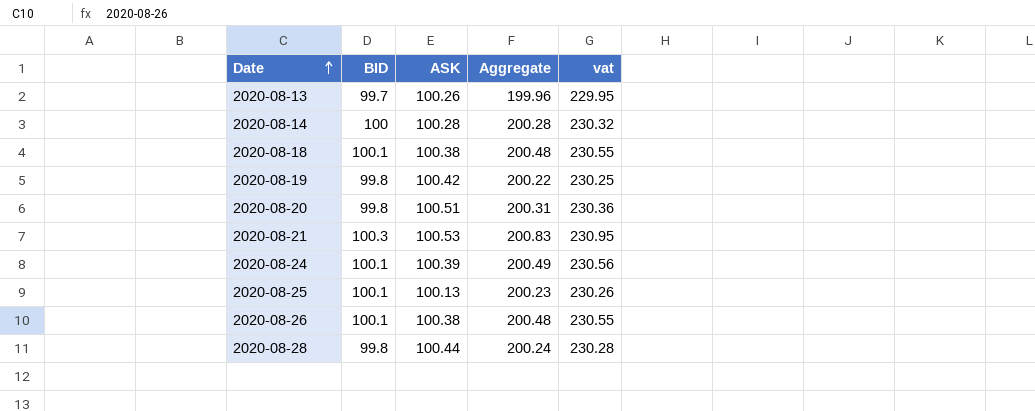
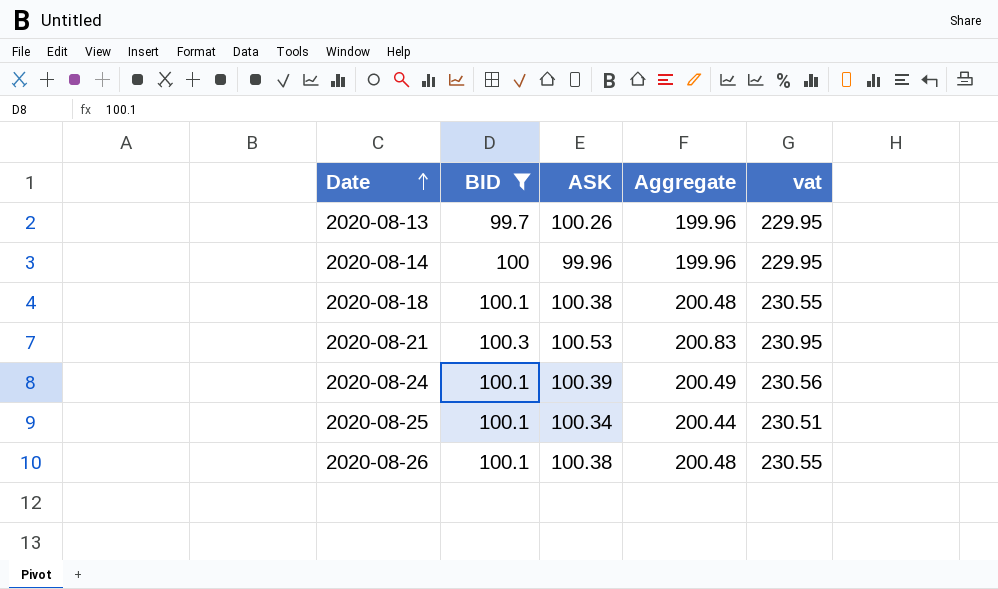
filter: none -> BID != 99.8
2020-08-14 | ASK: 100.28 -> 99.96
2020-08-14 | Aggregate: 200.28 -> 199.96
2020-08-14 | vat: 230.32 -> 229.95
2020-08-25 | ASK: 100.13 -> 100.34
2020-08-25 | Aggregate: 200.23 -> 200.44
2020-08-25 | vat: 230.26 -> 230.51

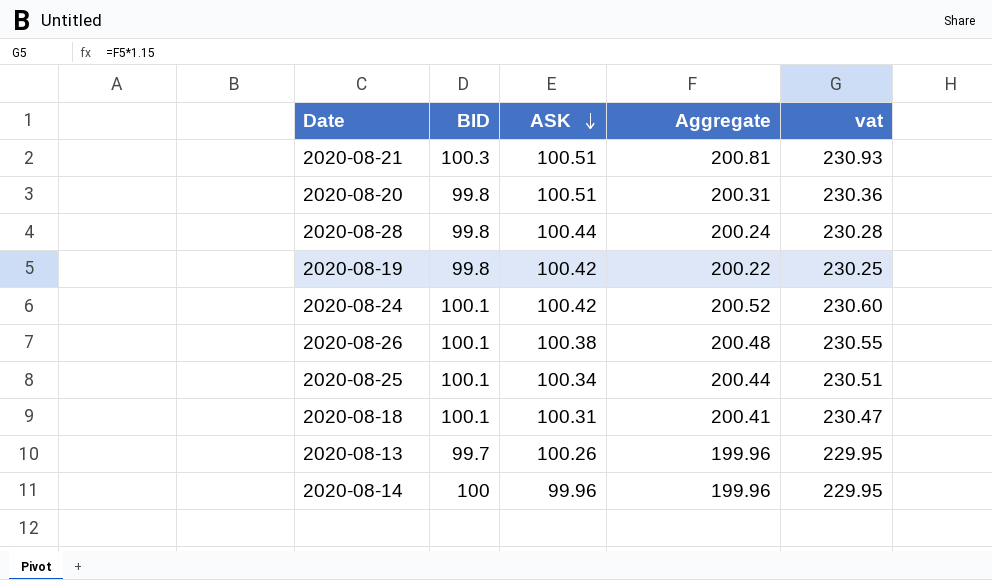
filter: BID != 99.8 -> none
row order: Date ascending -> ASK descending
2020-08-21 | ASK: 100.53 -> 100.51
2020-08-21 | Aggregate: 200.83 -> 200.81
2020-08-21 | vat: 230.95 -> 230.93
2020-08-24 | ASK: 100.39 -> 100.42
2020-08-24 | Aggregate: 200.49 -> 200.52
2020-08-24 | vat: 230.56 -> 230.60
2020-08-18 | ASK: 100.38 -> 100.31
2020-08-18 | Aggregate: 200.48 -> 200.41
2020-08-18 | vat: 230.55 -> 230.47

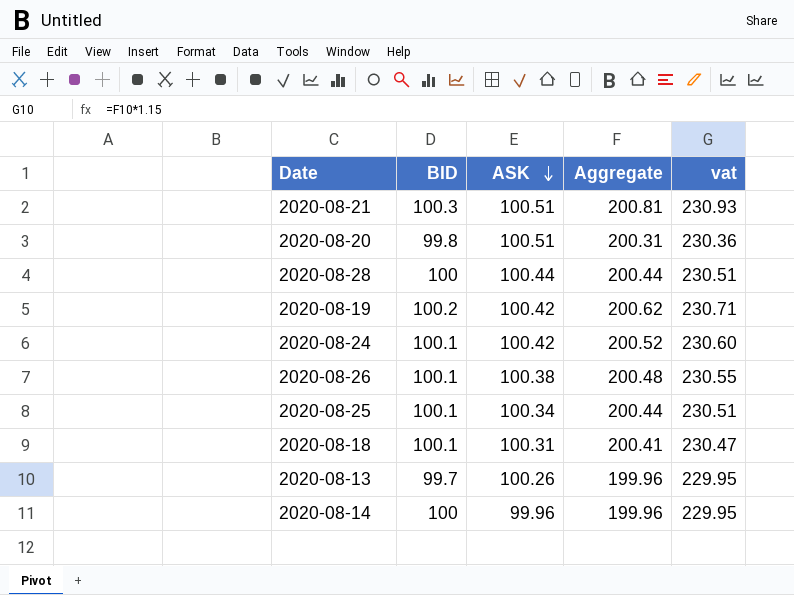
2020-08-28 | BID: 99.8 -> 100
2020-08-28 | Aggregate: 200.24 -> 200.44
2020-08-28 | vat: 230.28 -> 230.51
2020-08-19 | BID: 99.8 -> 100.2
2020-08-19 | Aggregate: 200.22 -> 200.62
2020-08-19 | vat: 230.25 -> 230.71

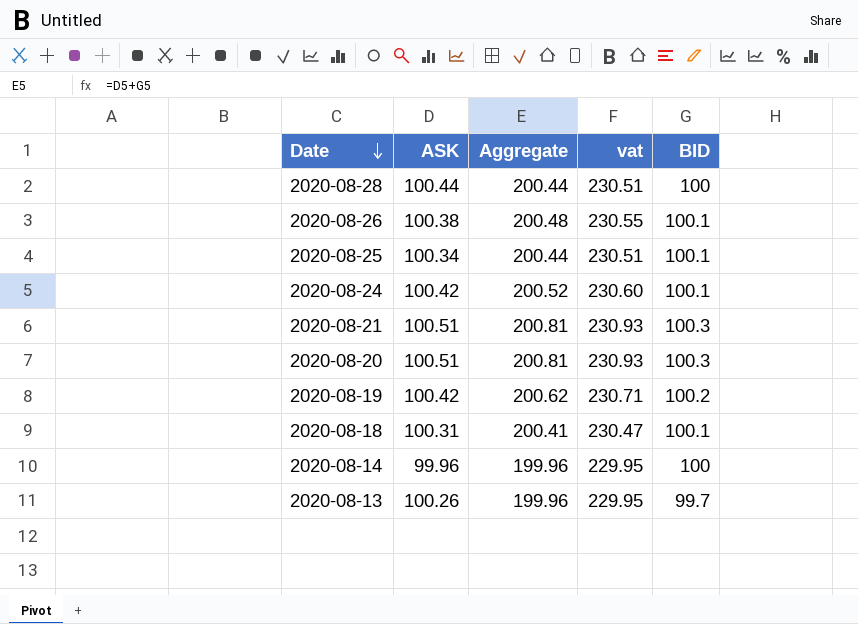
row order: ASK descending -> Date descending
column BID | position: 2 -> 5
2020-08-20 | Aggregate: 200.31 -> 200.81
2020-08-20 | vat: 230.36 -> 230.93
2020-08-20 | BID: 99.8 -> 100.3

